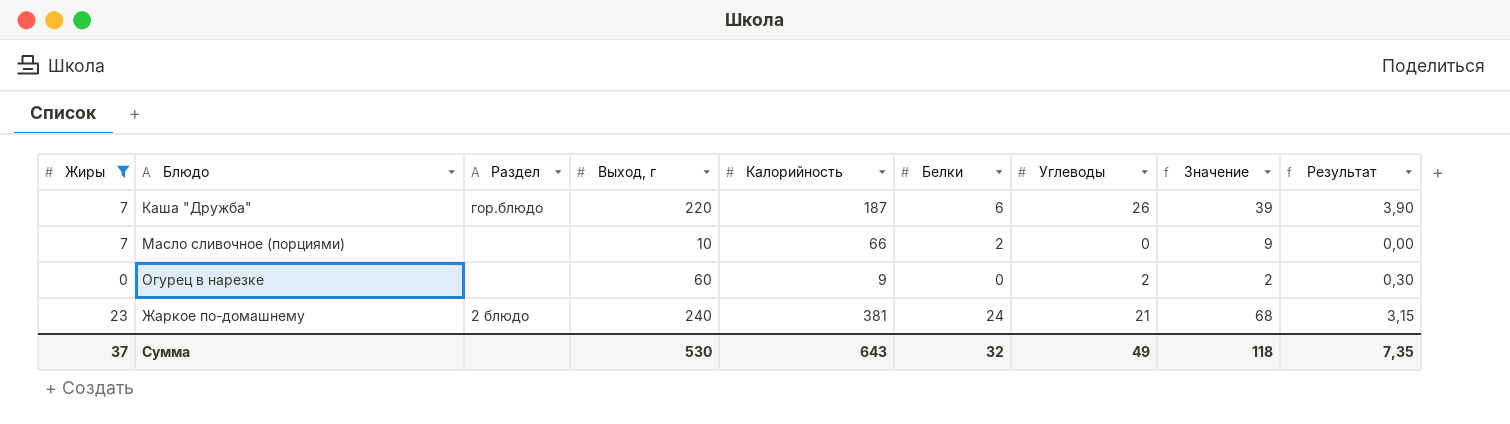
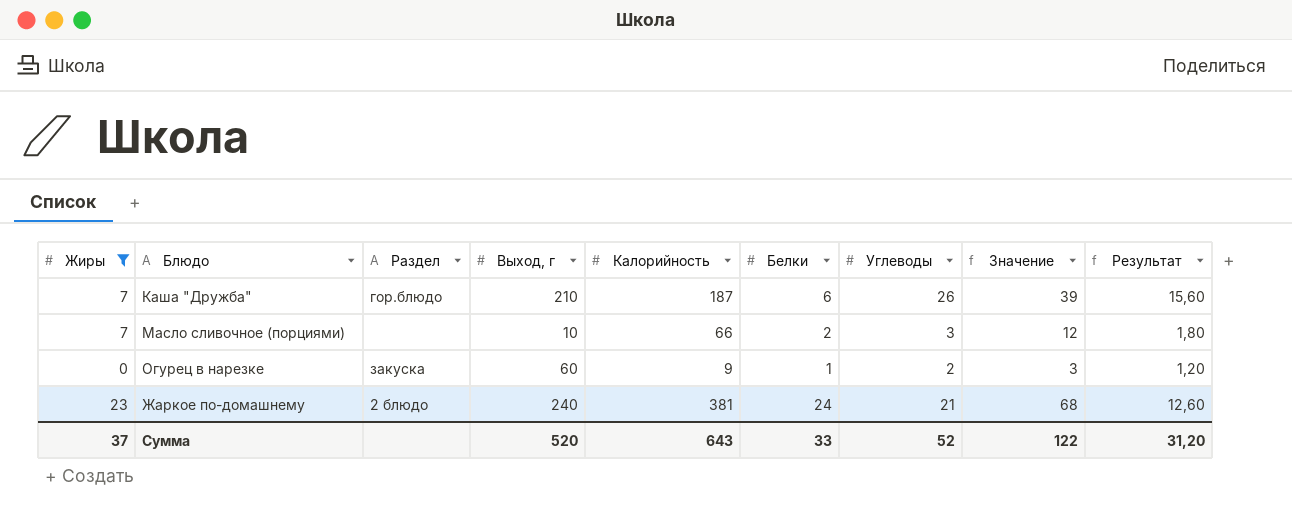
column Результат | formula: [Углеводы] * 0,15 -> [Углеводы] * 0,6
Каша "Дружба" | Выход, г: 220 -> 210
Масло сливочное (порциями) | Углеводы: 0 -> 3
Масло сливочное (порциями) | Значение: 9 -> 12
Огурец в нарезке | Раздел: none -> закуска
Огурец в нарезке | Белки: 0 -> 1
Огурец в нарезке | Значение: 2 -> 3
Сумма | Выход, г: 530 -> 520
Сумма | Белки: 32 -> 33
Сумма | Углеводы: 49 -> 52
Сумма | Значение: 118 -> 122
Сумма | Результат: 7,35 -> 31,20

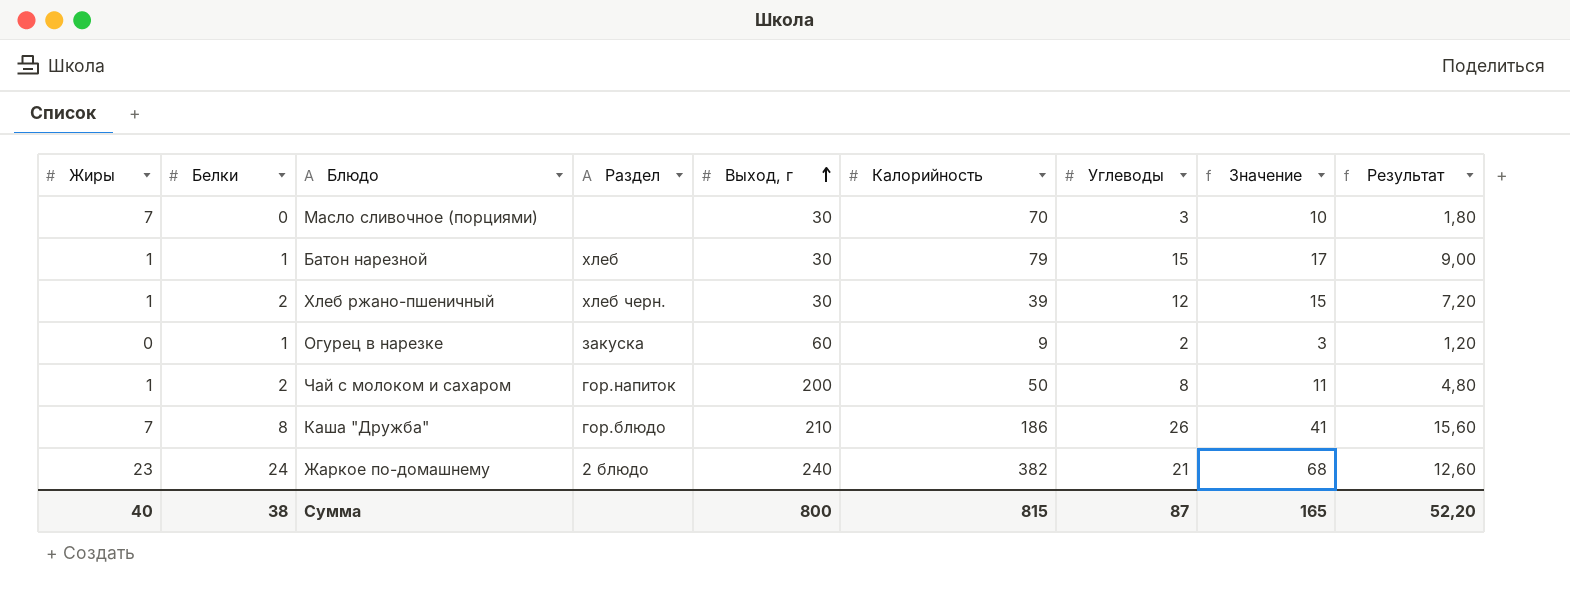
filter: Жиры != 1 -> none
row order: none -> Выход, г ascending
column Белки | position: 6 -> 2
Масло сливочное (порциями) | Белки: 2 -> 0
Масло сливочное (порциями) | Выход, г: 10 -> 30
Масло сливочное (порциями) | Калорийность: 66 -> 70
Масло сливочное (порциями) | Значение: 12 -> 10
Каша "Дружба" | Белки: 6 -> 8
Каша "Дружба" | Калорийность: 187 -> 186
Каша "Дружба" | Значение: 39 -> 41
Жаркое по-домашнему | Калорийность: 381 -> 382
Сумма | Жиры: 37 -> 40
Сумма | Белки: 33 -> 38
Сумма | Выход, г: 520 -> 800
Сумма | Калорийность: 643 -> 815
Сумма | Углеводы: 52 -> 87
Сумма | Значение: 122 -> 165
Сумма | Результат: 31,20 -> 52,20

